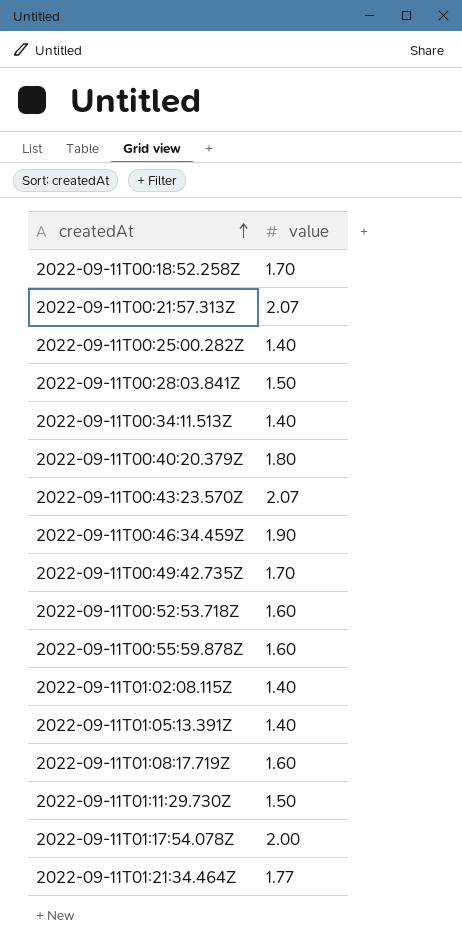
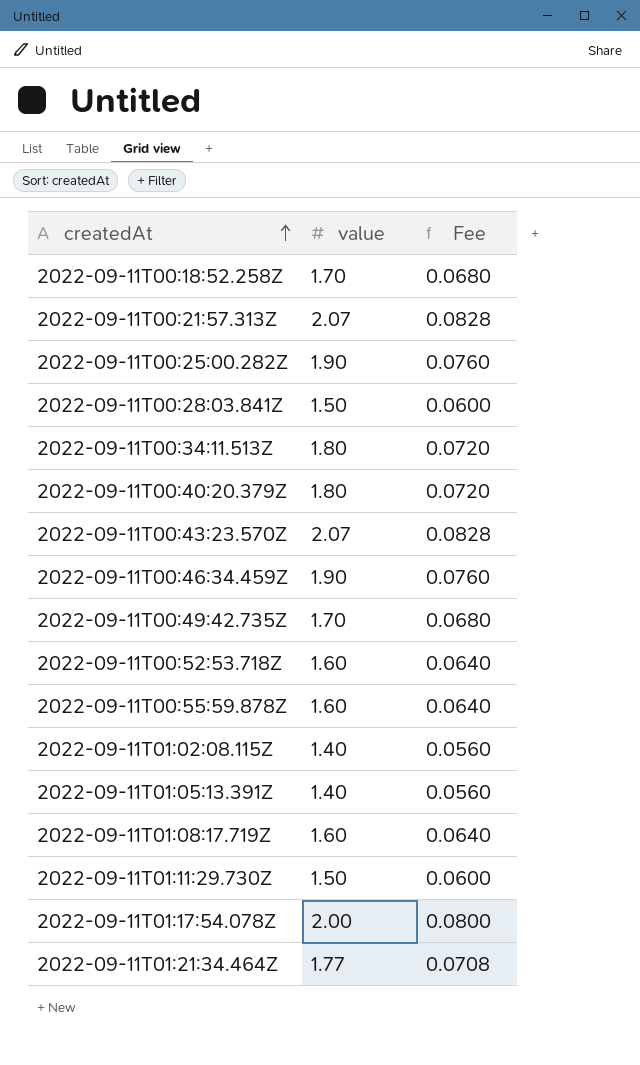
column Fee | formula: none -> [value] * 0.04
2022-09-11T00:25:00.282Z | value: 1.40 -> 1.90
2022-09-11T00:34:11.513Z | value: 1.40 -> 1.80

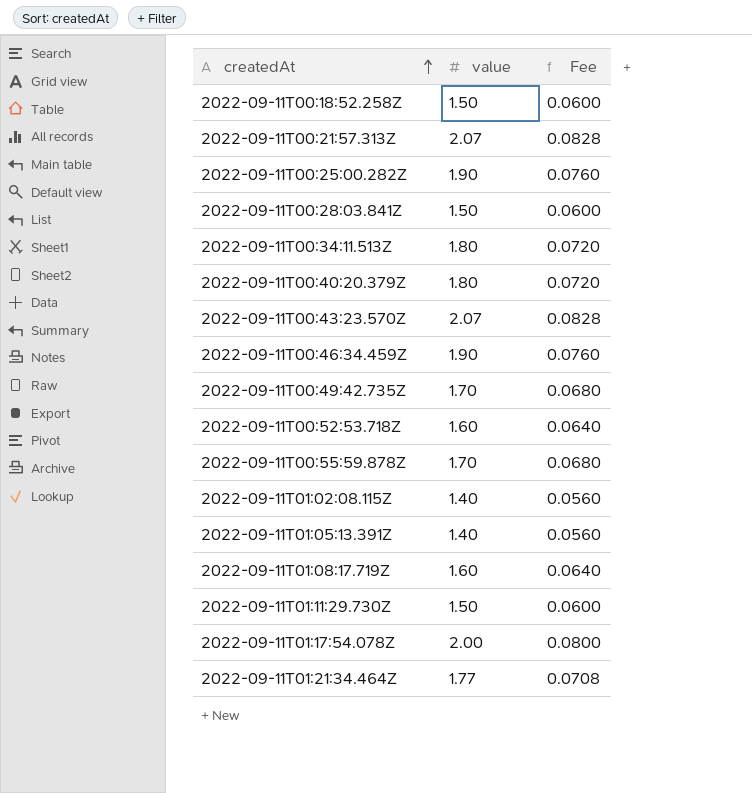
2022-09-11T00:18:52.258Z | value: 1.70 -> 1.50
2022-09-11T00:18:52.258Z | Fee: 0.0680 -> 0.0600
2022-09-11T00:55:59.878Z | value: 1.60 -> 1.70
2022-09-11T00:55:59.878Z | Fee: 0.0640 -> 0.0680

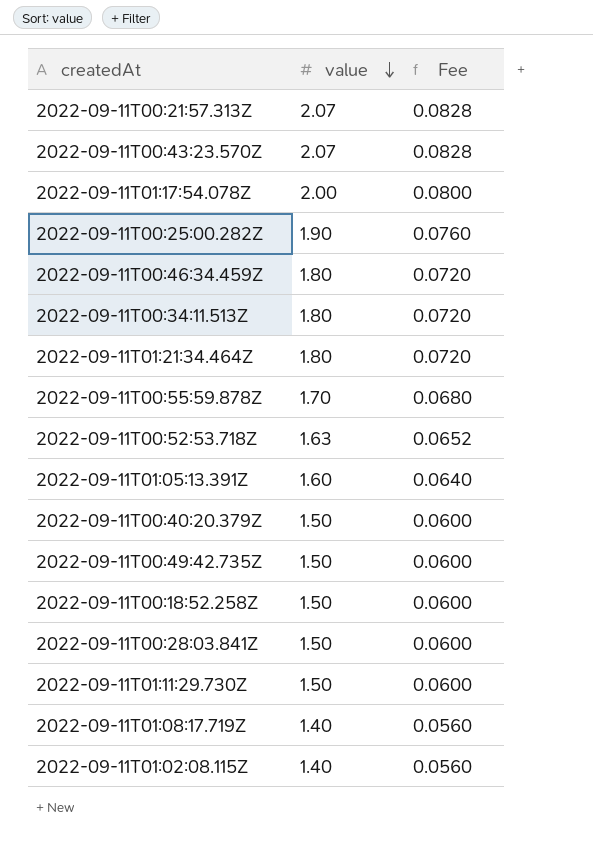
row order: createdAt ascending -> value descending
2022-09-11T00:46:34.459Z | value: 1.90 -> 1.80
2022-09-11T00:46:34.459Z | Fee: 0.0760 -> 0.0720
2022-09-11T01:21:34.464Z | value: 1.77 -> 1.80
2022-09-11T01:21:34.464Z | Fee: 0.0708 -> 0.0720
2022-09-11T00:52:53.718Z | value: 1.60 -> 1.63
2022-09-11T00:52:53.718Z | Fee: 0.0640 -> 0.0652
2022-09-11T01:05:13.391Z | value: 1.40 -> 1.60
2022-09-11T01:05:13.391Z | Fee: 0.0560 -> 0.0640
2022-09-11T00:40:20.379Z | value: 1.80 -> 1.50
2022-09-11T00:40:20.379Z | Fee: 0.0720 -> 0.0600
2022-09-11T00:49:42.735Z | value: 1.70 -> 1.50
2022-09-11T00:49:42.735Z | Fee: 0.0680 -> 0.0600
2022-09-11T01:08:17.719Z | value: 1.60 -> 1.40
2022-09-11T01:08:17.719Z | Fee: 0.0640 -> 0.0560

